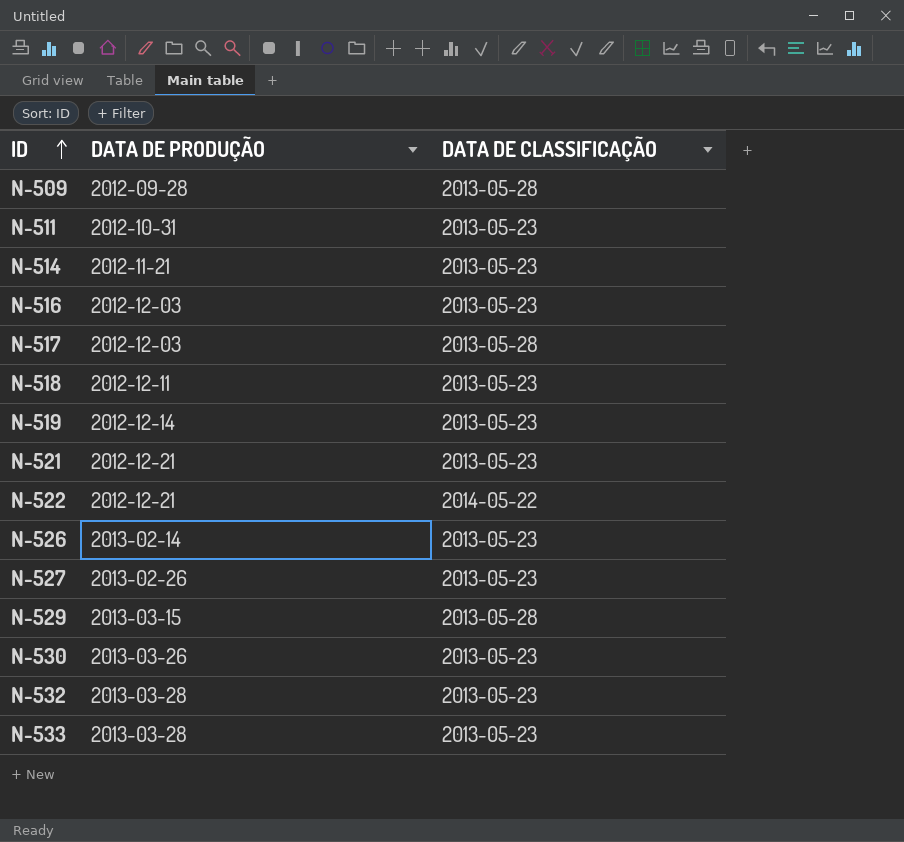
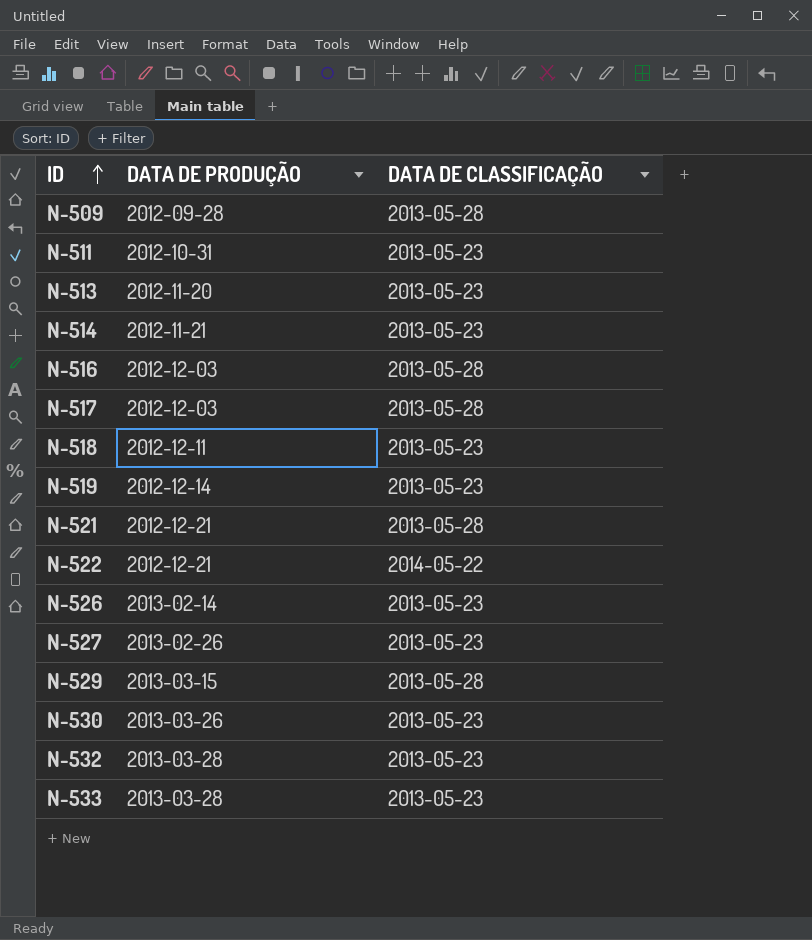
row N-513: none -> 2012-11-20 | 2013-05-23
N-516 | DATA DE CLASSIFICAÇÃO: 2013-05-23 -> 2013-05-28
N-521 | DATA DE CLASSIFICAÇÃO: 2013-05-23 -> 2013-05-28

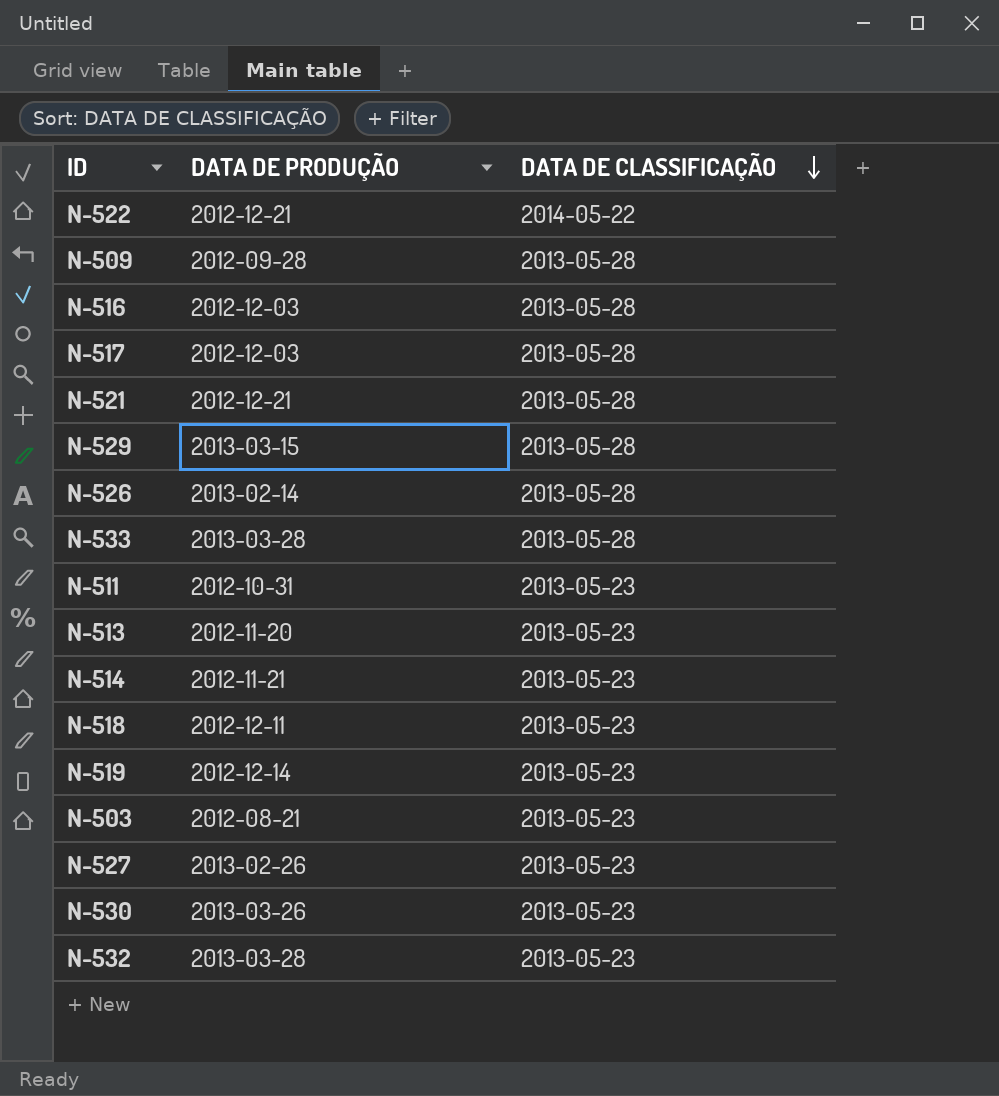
row order: ID ascending -> DATA DE CLASSIFICAÇÃO descending
N-526 | DATA DE CLASSIFICAÇÃO: 2013-05-23 -> 2013-05-28
N-533 | DATA DE CLASSIFICAÇÃO: 2013-05-23 -> 2013-05-28
row N-503: none -> 2012-08-21 | 2013-05-23

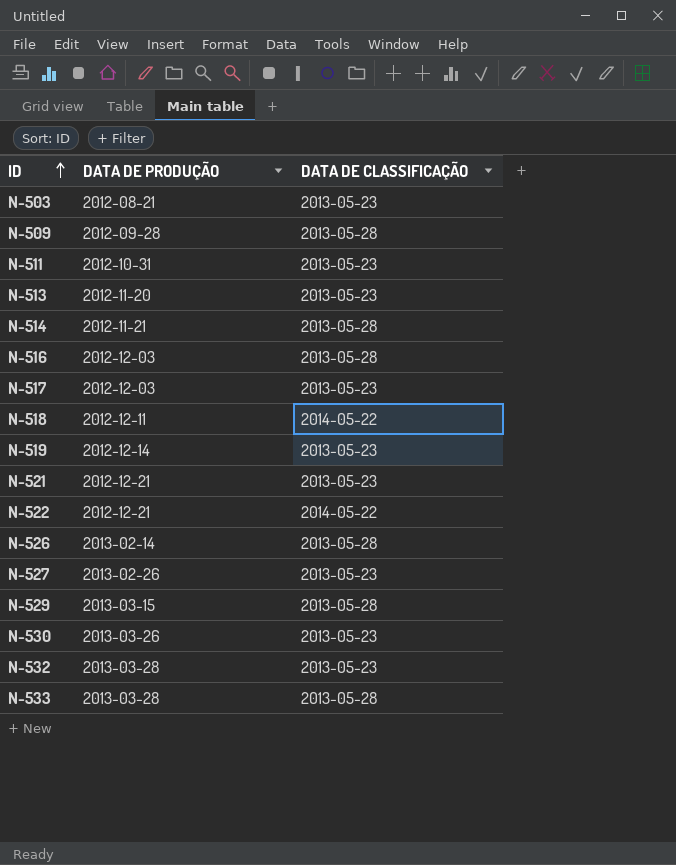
row order: DATA DE CLASSIFICAÇÃO descending -> ID ascending
N-514 | DATA DE CLASSIFICAÇÃO: 2013-05-23 -> 2013-05-28
N-517 | DATA DE CLASSIFICAÇÃO: 2013-05-28 -> 2013-05-23
N-518 | DATA DE CLASSIFICAÇÃO: 2013-05-23 -> 2014-05-22
N-521 | DATA DE CLASSIFICAÇÃO: 2013-05-28 -> 2013-05-23

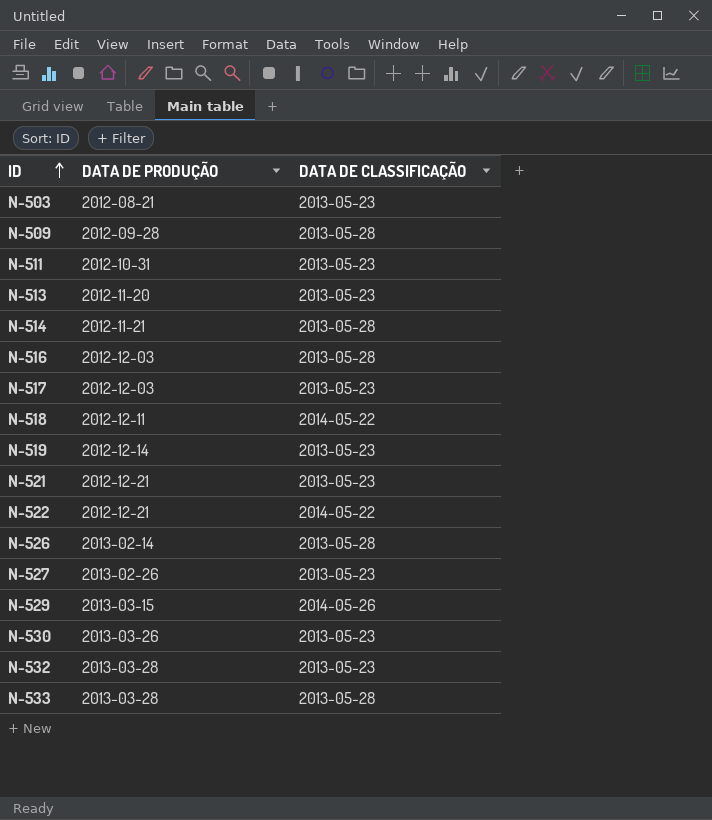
N-529 | DATA DE CLASSIFICAÇÃO: 2013-05-28 -> 2014-05-26

